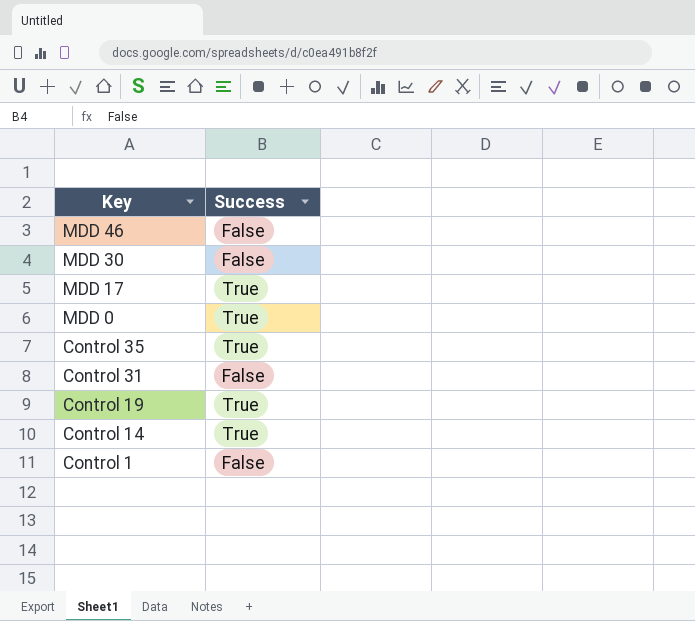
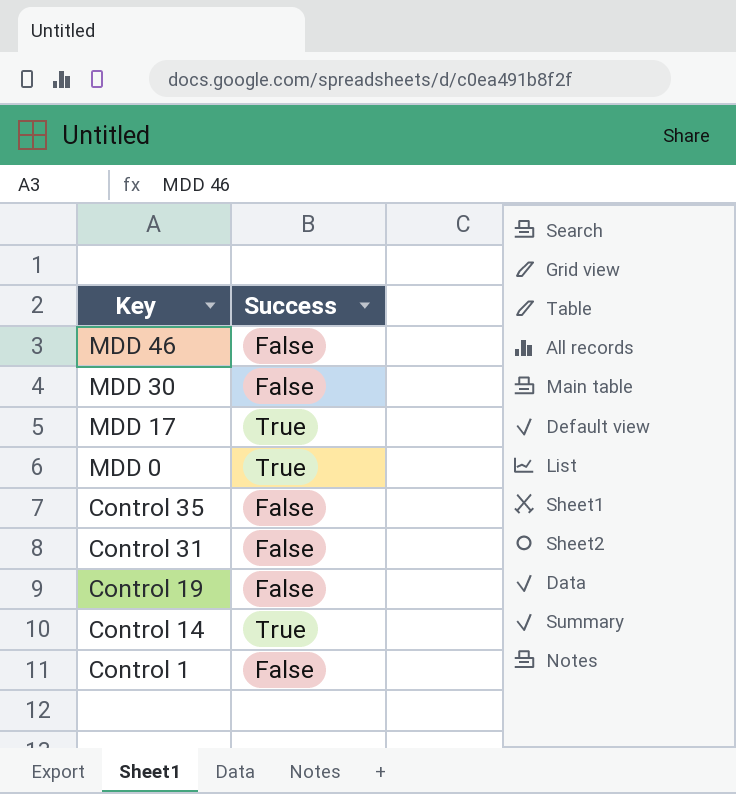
Control 35 | Success: True -> False
Control 19 | Success: True -> False

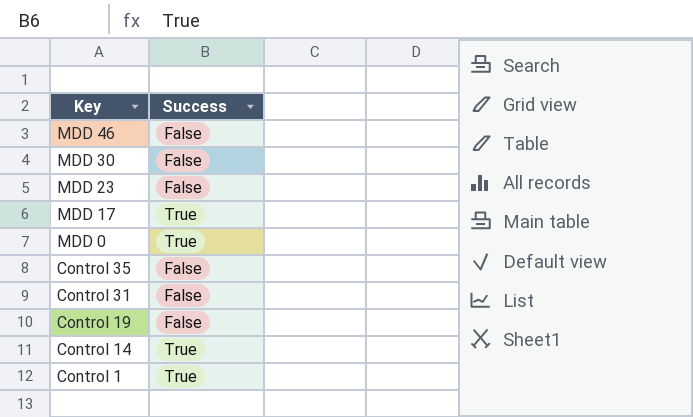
row MDD 23: none -> False
Control 1 | Success: False -> True

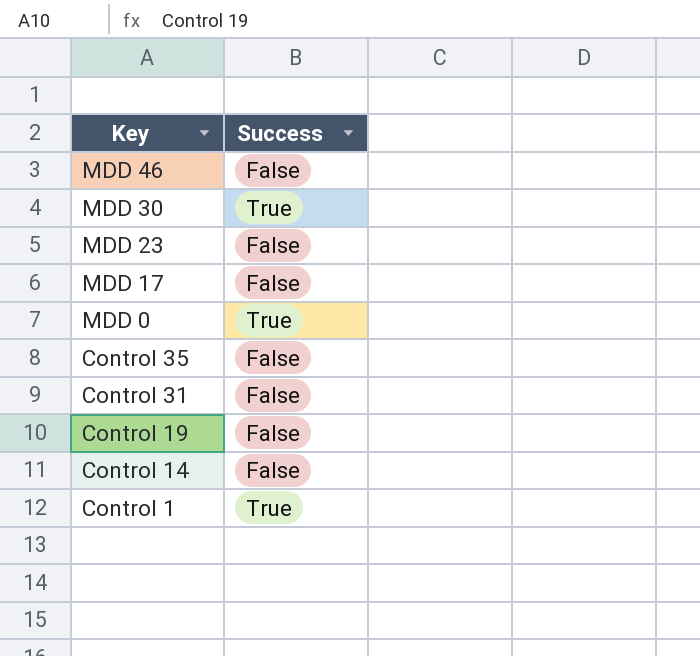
MDD 30 | Success: False -> True
MDD 17 | Success: True -> False
Control 14 | Success: True -> False

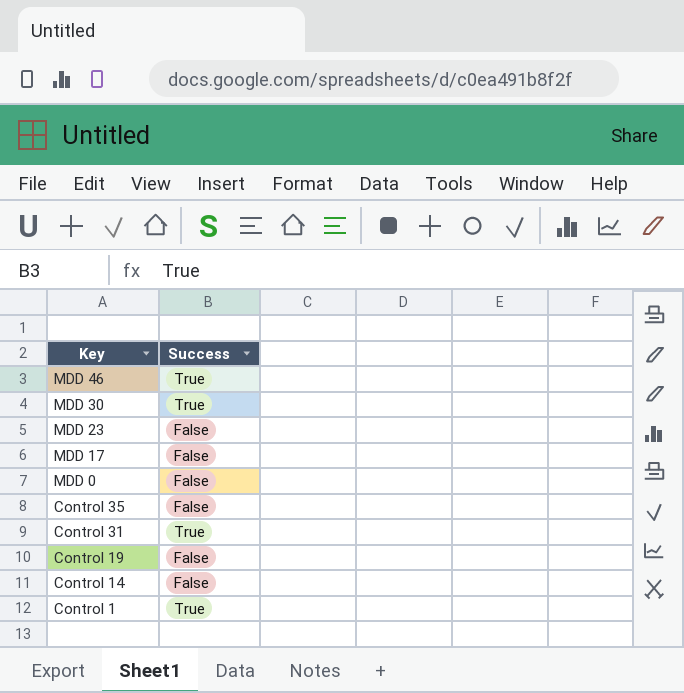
MDD 46 | Success: False -> True
MDD 0 | Success: True -> False
Control 31 | Success: False -> True

